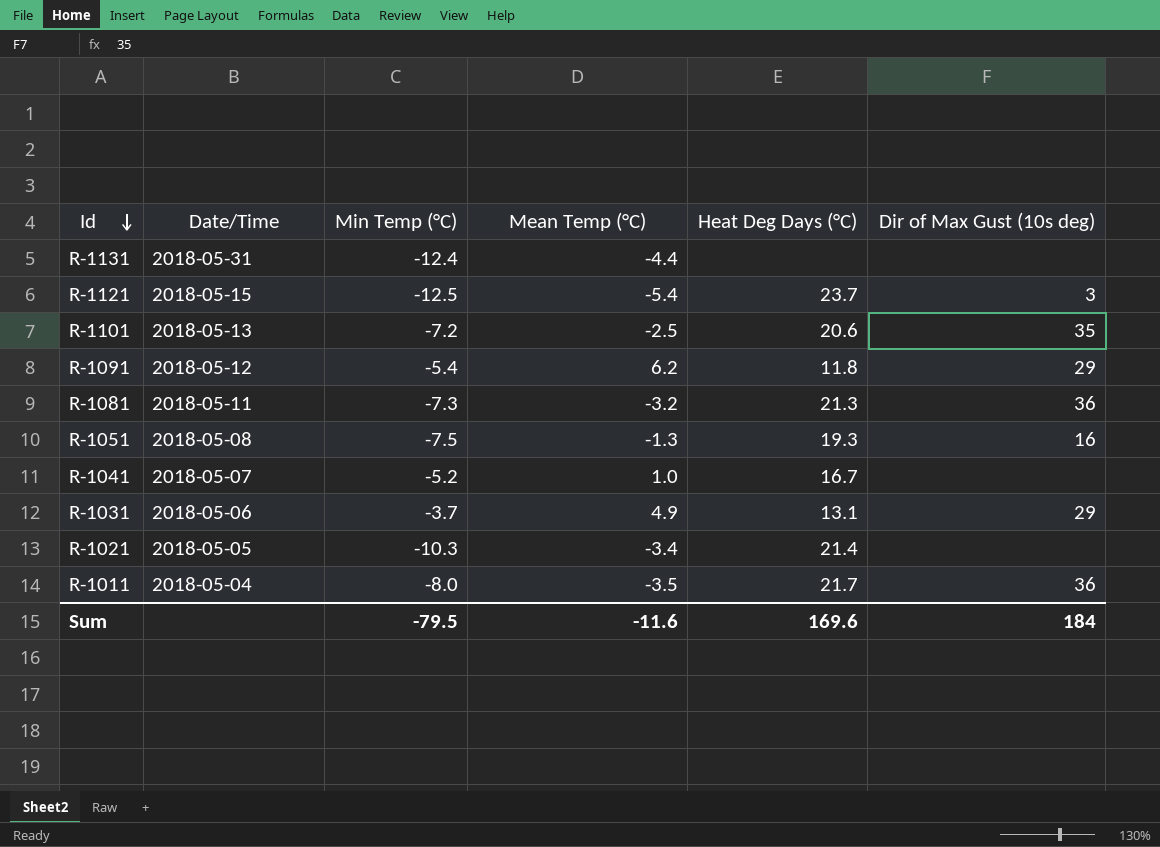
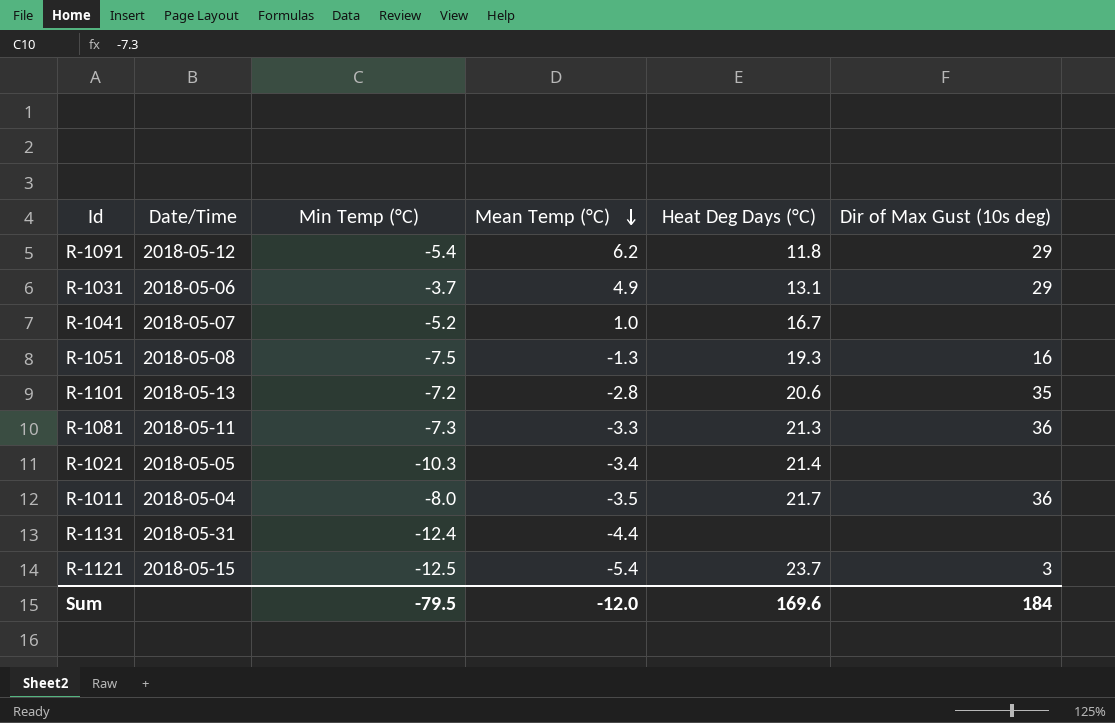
row order: Id descending -> Mean Temp (°C) descending
R-1101 | Mean Temp (°C): -2.5 -> -2.8
R-1081 | Mean Temp (°C): -3.2 -> -3.3
Sum | Mean Temp (°C): -11.6 -> -12.0

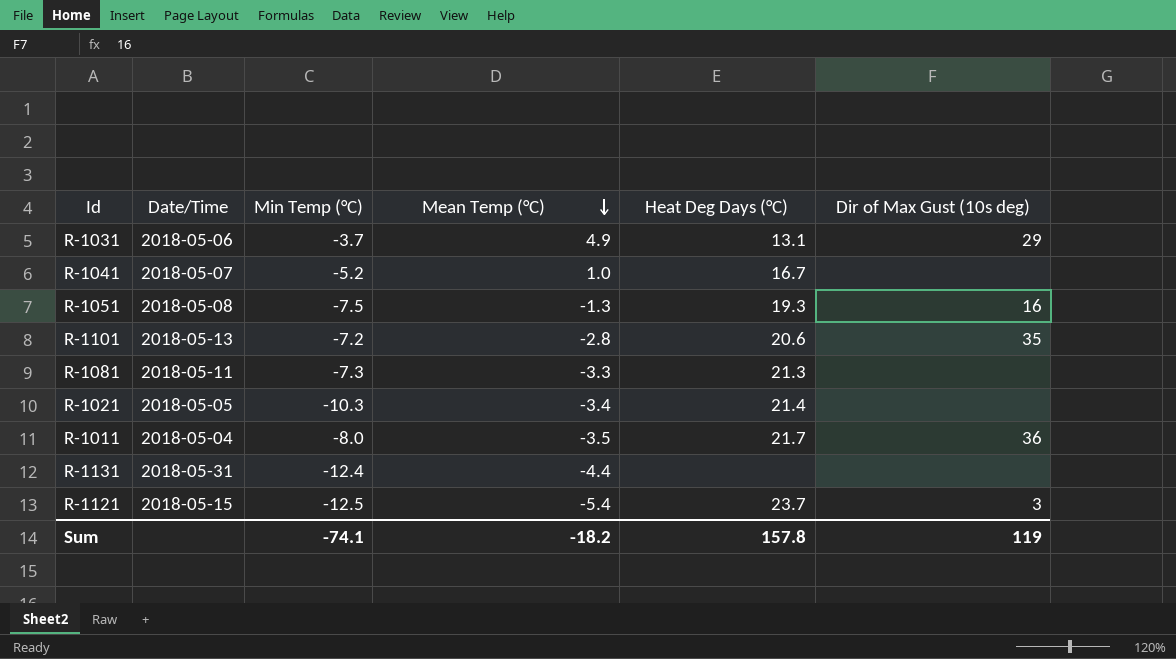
row R-1091: 2018-05-12 | -5.4 | 6.2 | 11.8 | 29 -> none
R-1081 | Dir of Max Gust (10s deg): 36 -> none
Sum | Min Temp (°C): -79.5 -> -74.1
Sum | Mean Temp (°C): -12.0 -> -18.2
Sum | Heat Deg Days (°C): 169.6 -> 157.8
Sum | Dir of Max Gust (10s deg): 184 -> 119

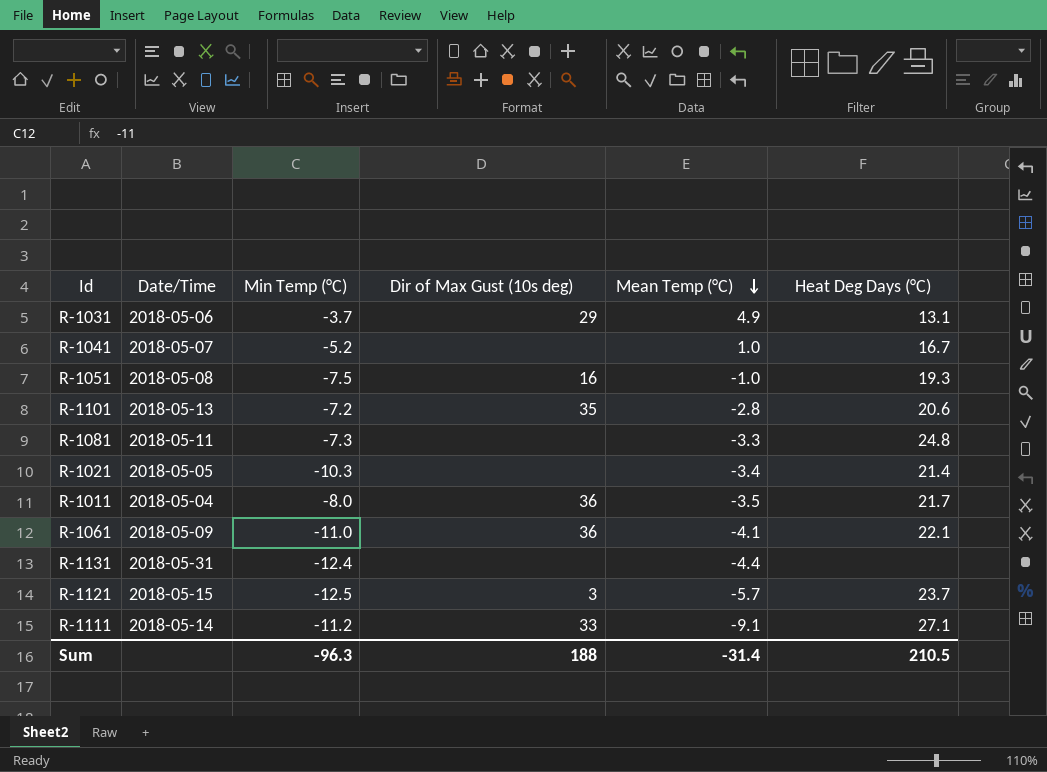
column Dir of Max Gust (10s deg) | position: 6 -> 4
R-1051 | Mean Temp (°C): -1.3 -> -1.0
R-1081 | Heat Deg Days (°C): 21.3 -> 24.8
row R-1061: none -> 2018-05-09 | -11.0 | 36 | -4.1 | 22.1
R-1121 | Mean Temp (°C): -5.4 -> -5.7
row R-1111: none -> 2018-05-14 | -11.2 | 33 | -9.1 | 27.1
Sum | Min Temp (°C): -74.1 -> -96.3
Sum | Dir of Max Gust (10s deg): 119 -> 188
Sum | Mean Temp (°C): -18.2 -> -31.4
Sum | Heat Deg Days (°C): 157.8 -> 210.5

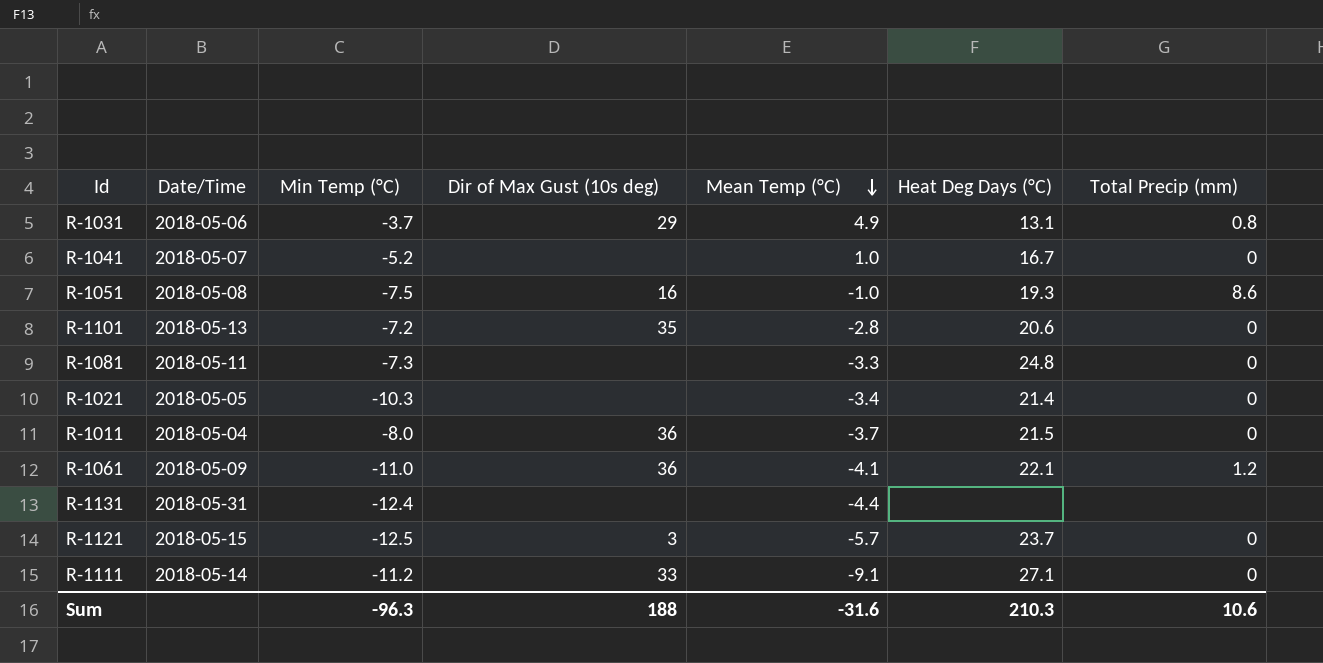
column Total Precip (mm) | position: none -> 7
R-1011 | Mean Temp (°C): -3.5 -> -3.7
R-1011 | Heat Deg Days (°C): 21.7 -> 21.5
Sum | Mean Temp (°C): -31.4 -> -31.6
Sum | Heat Deg Days (°C): 210.5 -> 210.3

